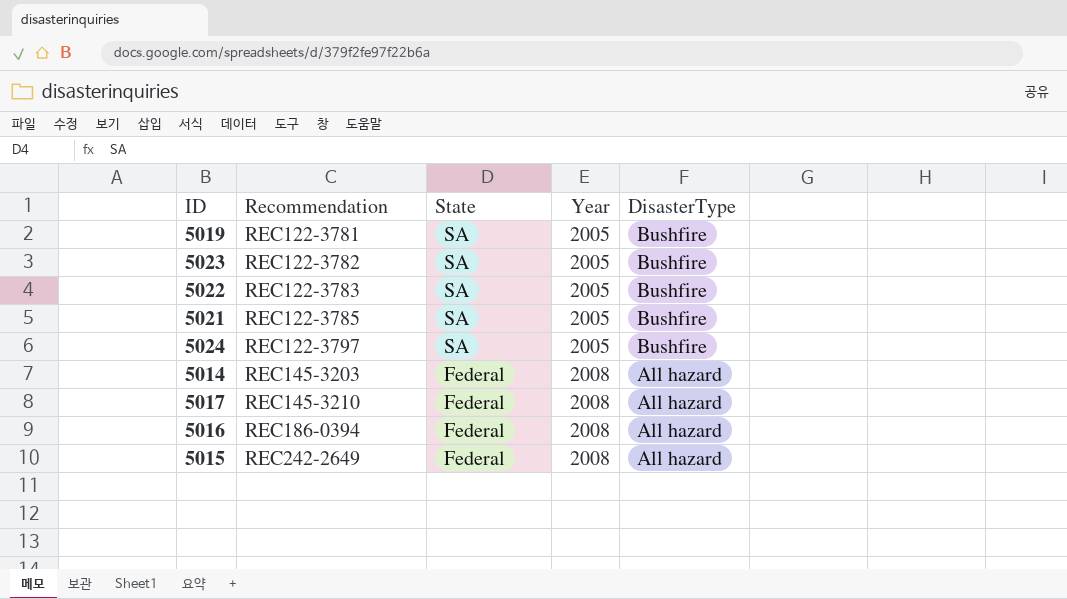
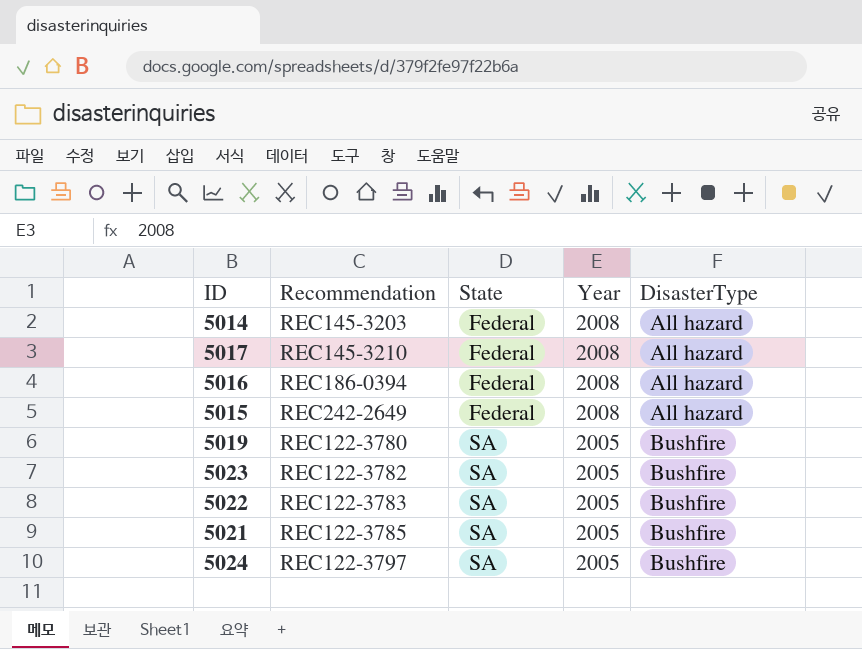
row order: Recommendation ascending -> State ascending
5019 | Recommendation: REC122-3781 -> REC122-3780

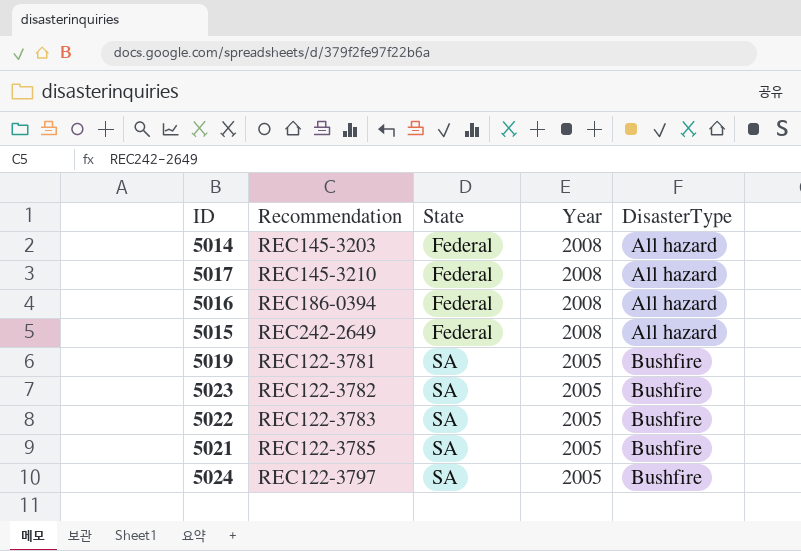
5019 | Recommendation: REC122-3780 -> REC122-3781

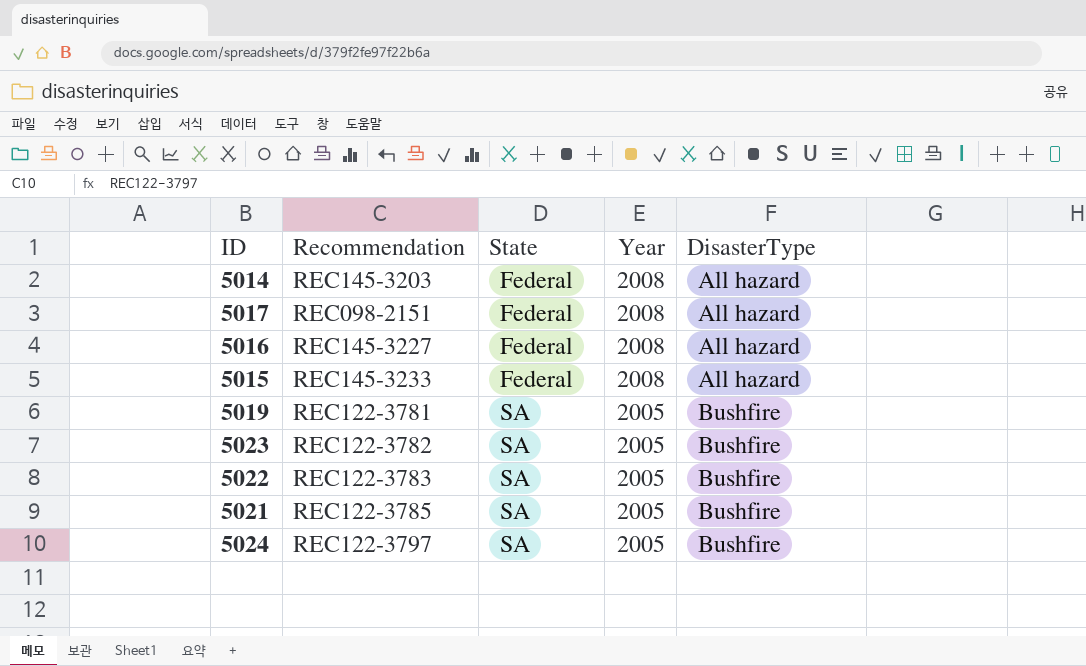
5017 | Recommendation: REC145-3210 -> REC098-2151
5016 | Recommendation: REC186-0394 -> REC145-3227
5015 | Recommendation: REC242-2649 -> REC145-3233

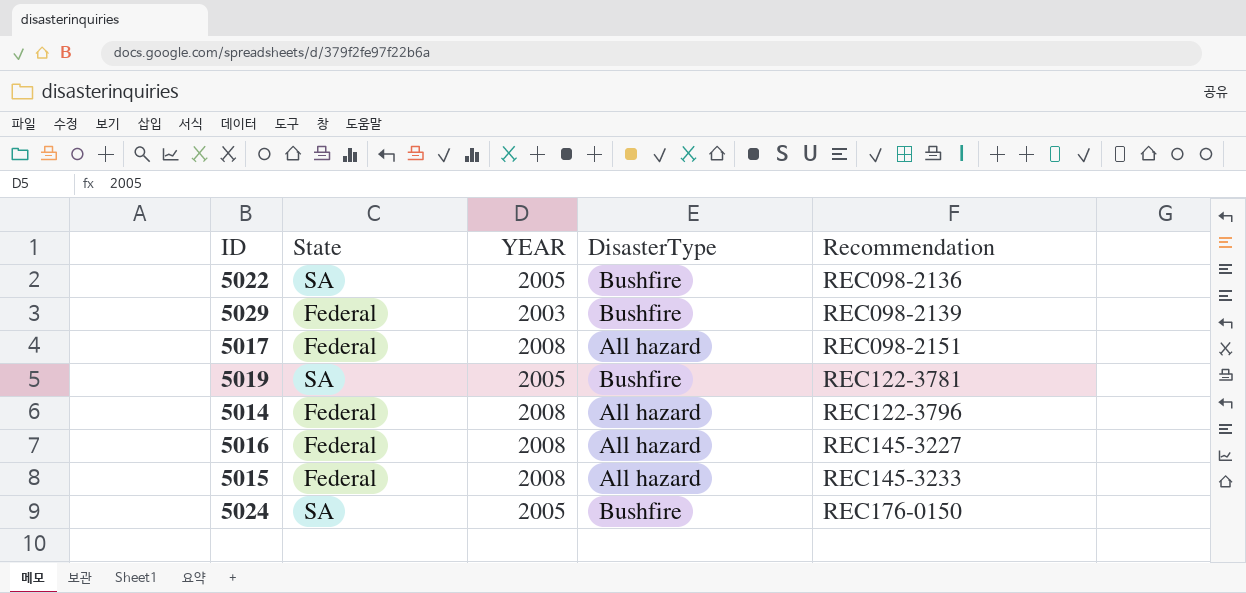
row order: State ascending -> Recommendation ascending
column name: Year -> YEAR
column Recommendation | position: 2 -> 5
row 5023: REC122-3782 | SA | 2005 | Bushfire -> none
row 5021: REC122-3785 | SA | 2005 | Bushfire -> none
5022 | Recommendation: REC122-3783 -> REC098-2136
row 5029: none -> Federal | 2003 | Bushfire | REC098-2139
5014 | Recommendation: REC145-3203 -> REC122-3796
5024 | Recommendation: REC122-3797 -> REC176-0150

